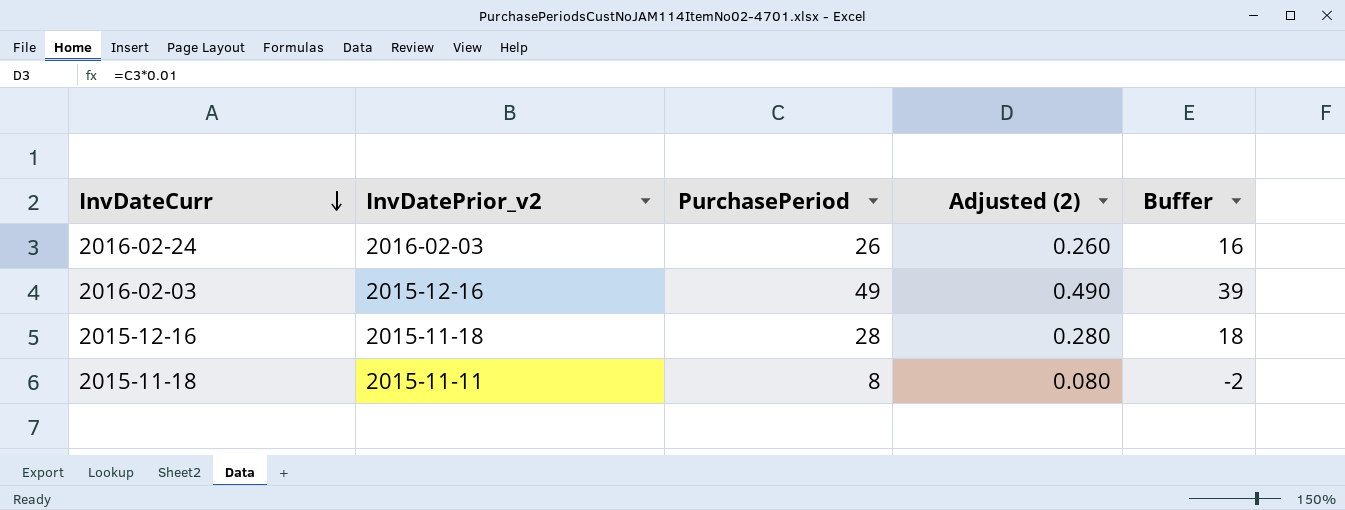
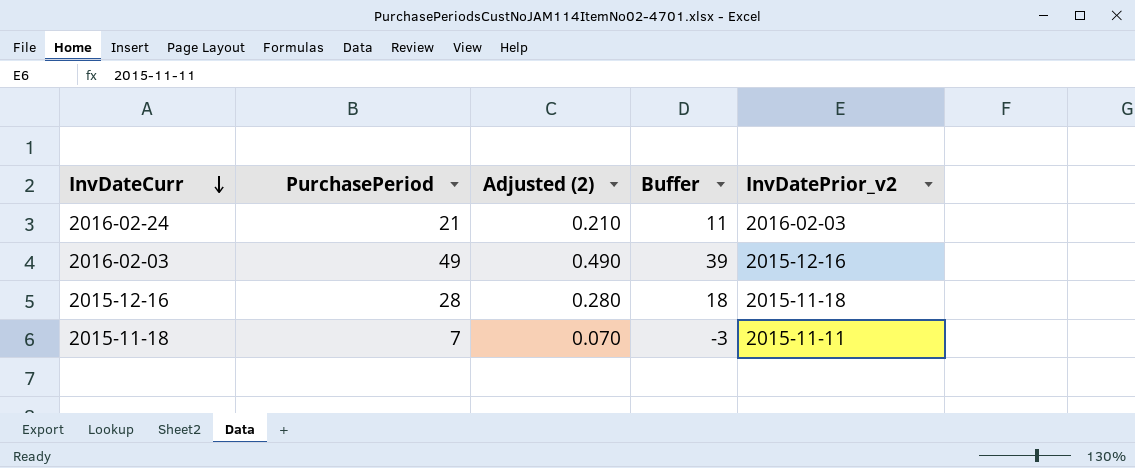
column InvDatePrior_v2 | position: 2 -> 5
2016-02-24 | PurchasePeriod: 26 -> 21
2016-02-24 | Adjusted (2): 0.260 -> 0.210
2016-02-24 | Buffer: 16 -> 11
2015-11-18 | PurchasePeriod: 8 -> 7
2015-11-18 | Adjusted (2): 0.080 -> 0.070
2015-11-18 | Buffer: -2 -> -3

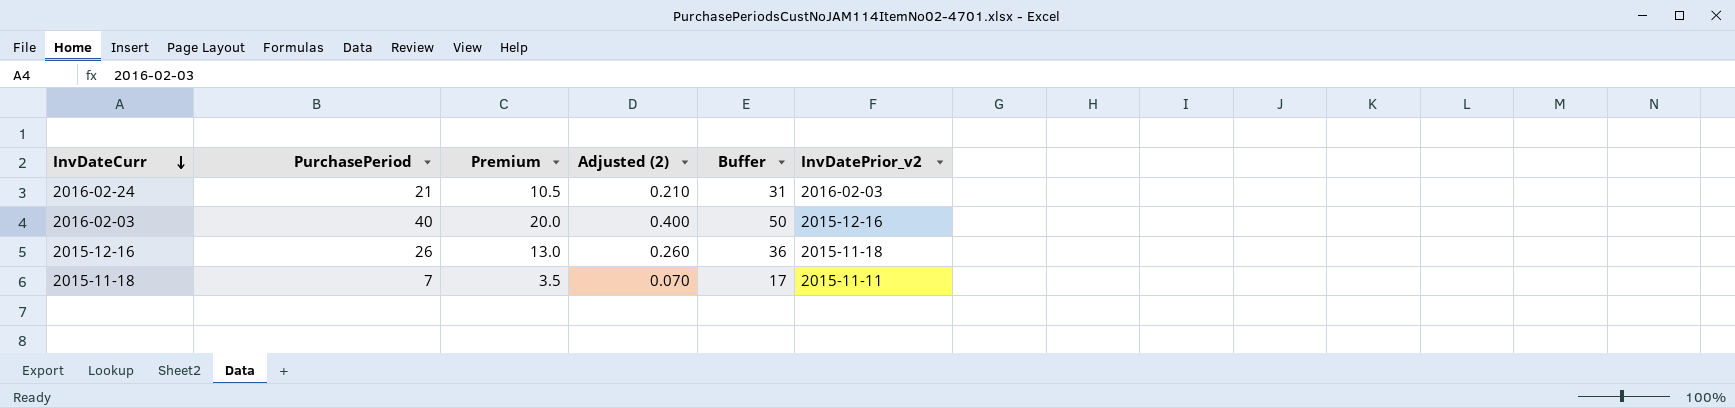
column Premium | formula: none -> [PurchasePeriod] * 0.5
column Buffer | formula: [PurchasePeriod] - 10 -> [PurchasePeriod] + 10
2016-02-03 | PurchasePeriod: 49 -> 40
2016-02-03 | Adjusted (2): 0.490 -> 0.400
2015-12-16 | PurchasePeriod: 28 -> 26
2015-12-16 | Adjusted (2): 0.280 -> 0.260

